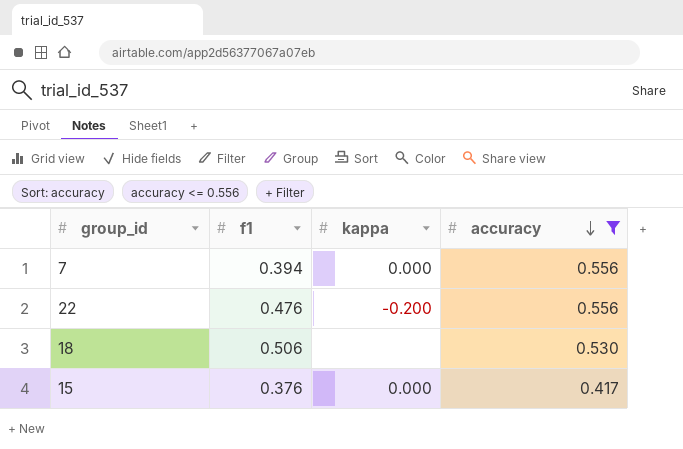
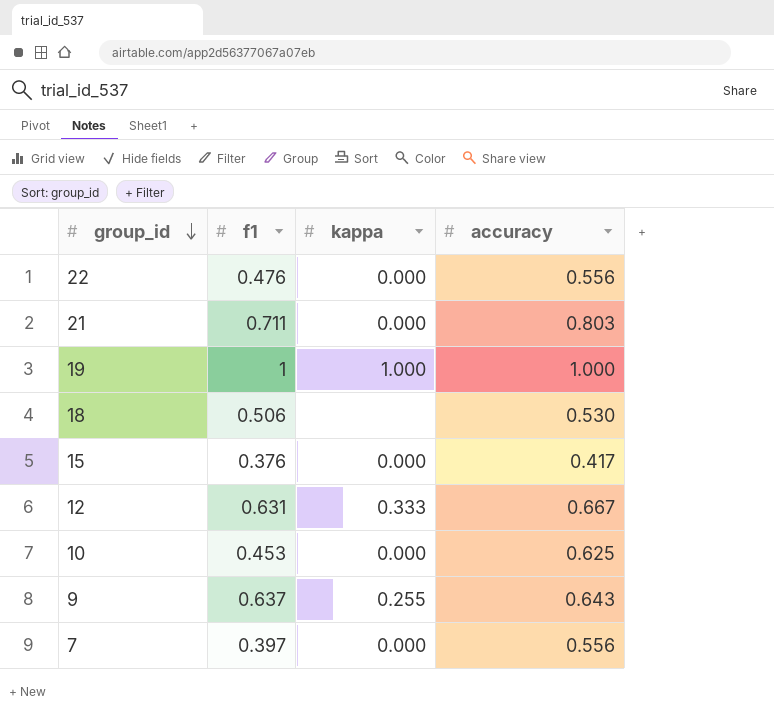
filter: accuracy <= 0.556 -> none
row order: accuracy descending -> group_id descending
22 | kappa: -0.200 -> 0.000
7 | f1: 0.394 -> 0.397

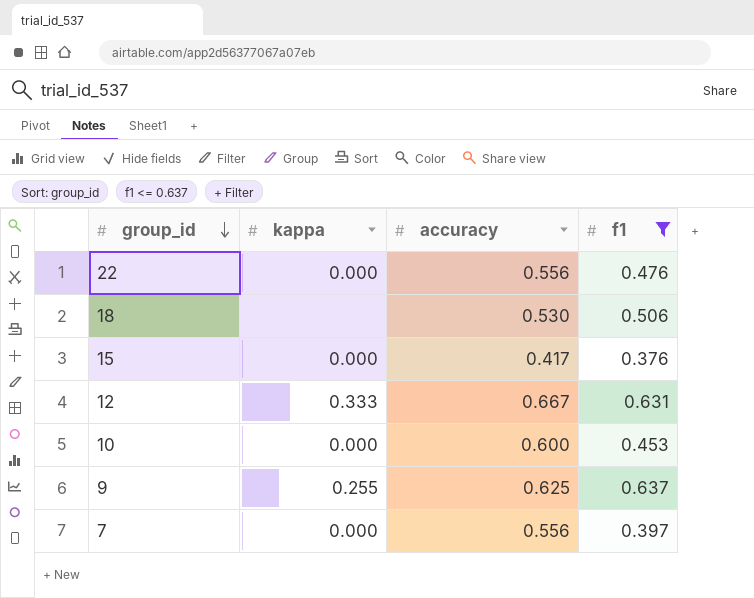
filter: none -> f1 <= 0.637
column f1 | position: 2 -> 4
10 | accuracy: 0.625 -> 0.600
9 | accuracy: 0.643 -> 0.625

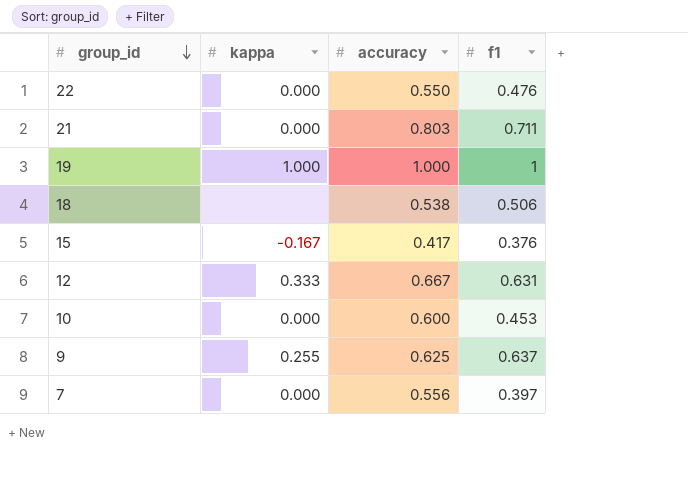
filter: f1 <= 0.637 -> none
22 | accuracy: 0.556 -> 0.550
18 | accuracy: 0.530 -> 0.538
15 | kappa: 0.000 -> -0.167

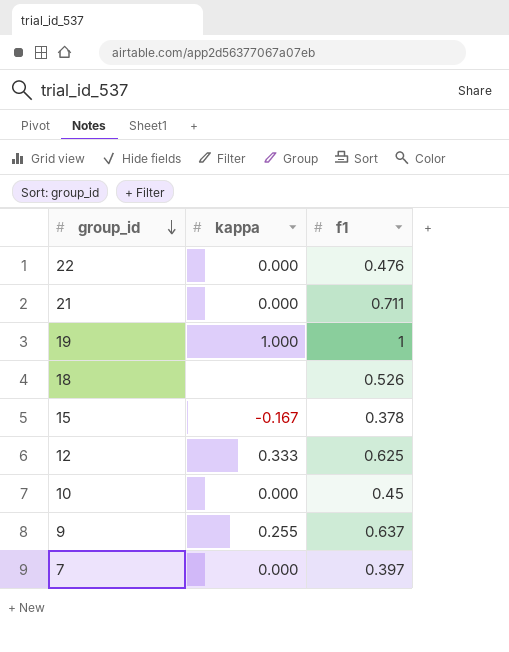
column accuracy | position: 3 -> none
18 | f1: 0.506 -> 0.526
15 | f1: 0.376 -> 0.378
12 | f1: 0.631 -> 0.625
10 | f1: 0.453 -> 0.45

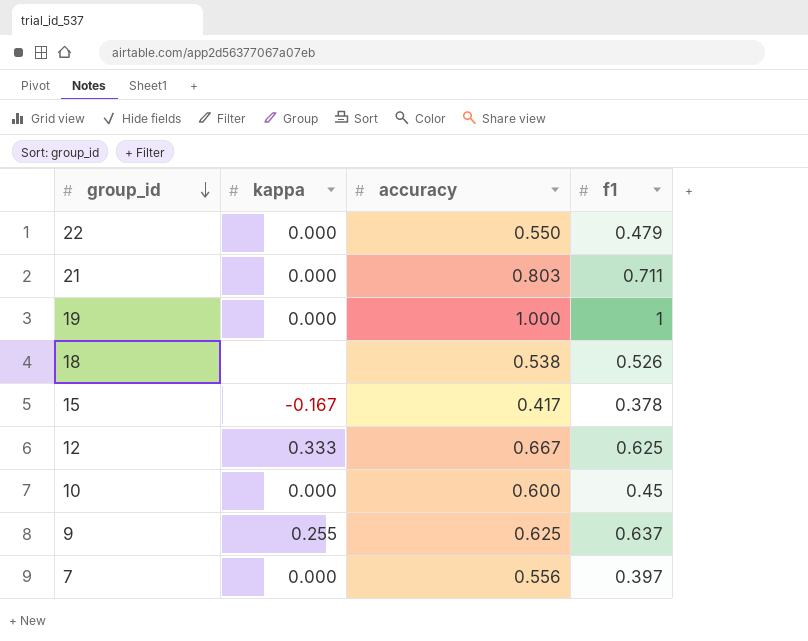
column accuracy | position: none -> 3
22 | f1: 0.476 -> 0.479
19 | kappa: 1.000 -> 0.000

